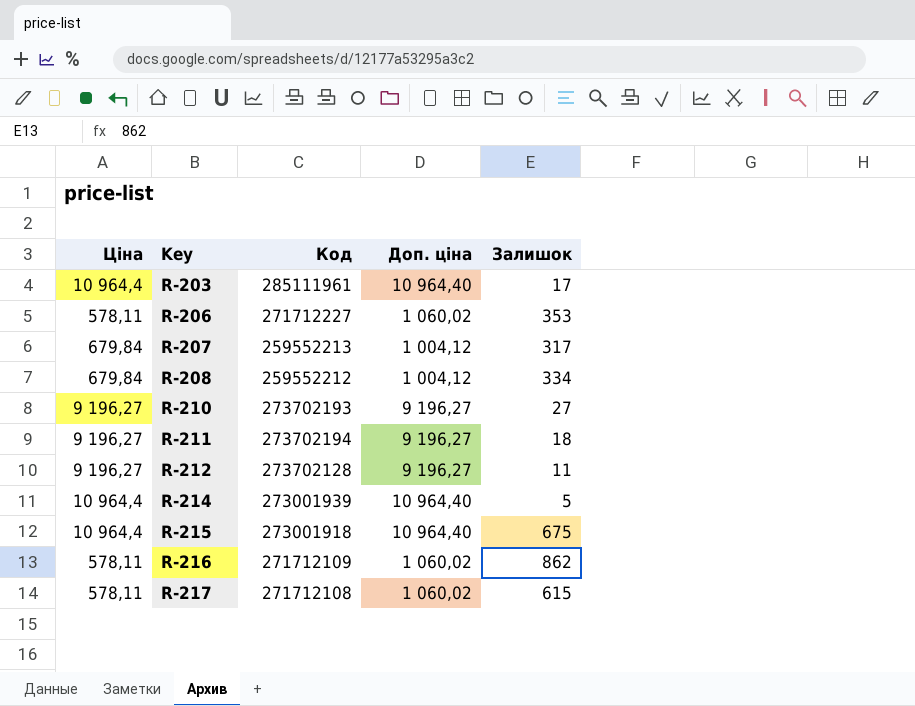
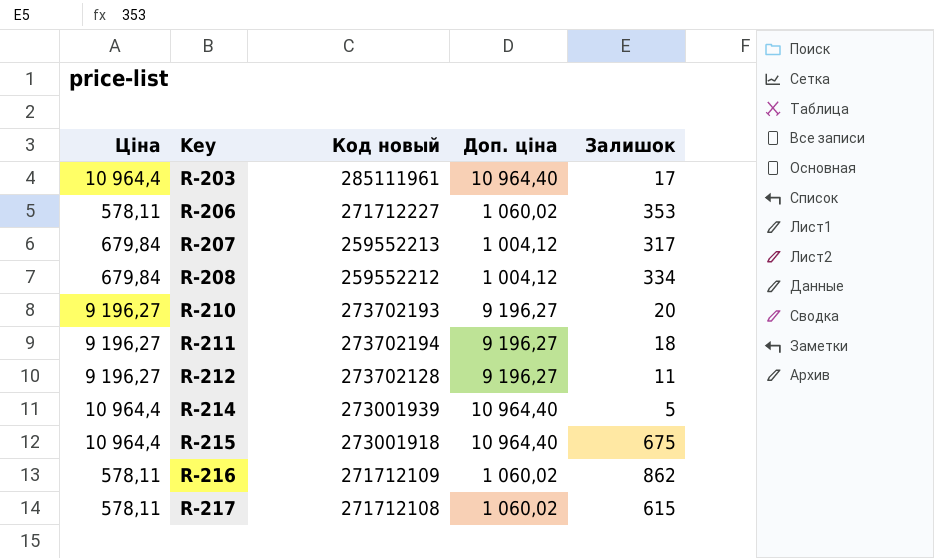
column name: Код -> Код новый
R-210 | Залишок: 27 -> 20

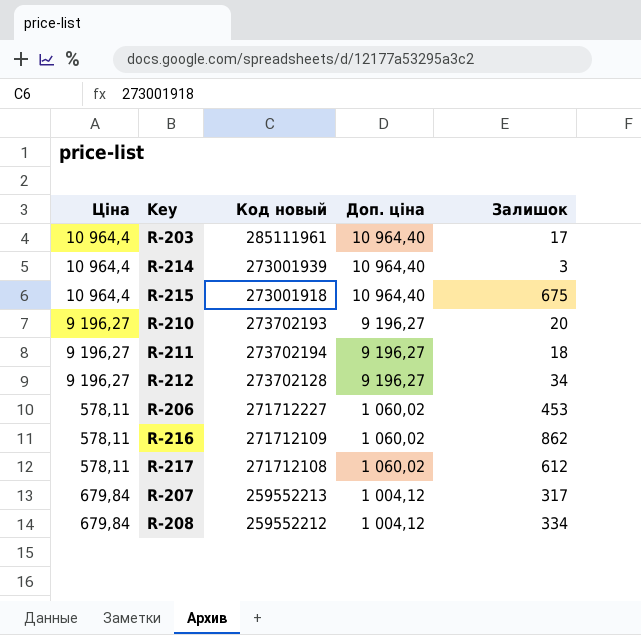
row order: Key ascending -> Доп. ціна descending
R-214 | Залишок: 5 -> 3
R-212 | Залишок: 11 -> 34
R-206 | Залишок: 353 -> 453
R-217 | Залишок: 615 -> 612

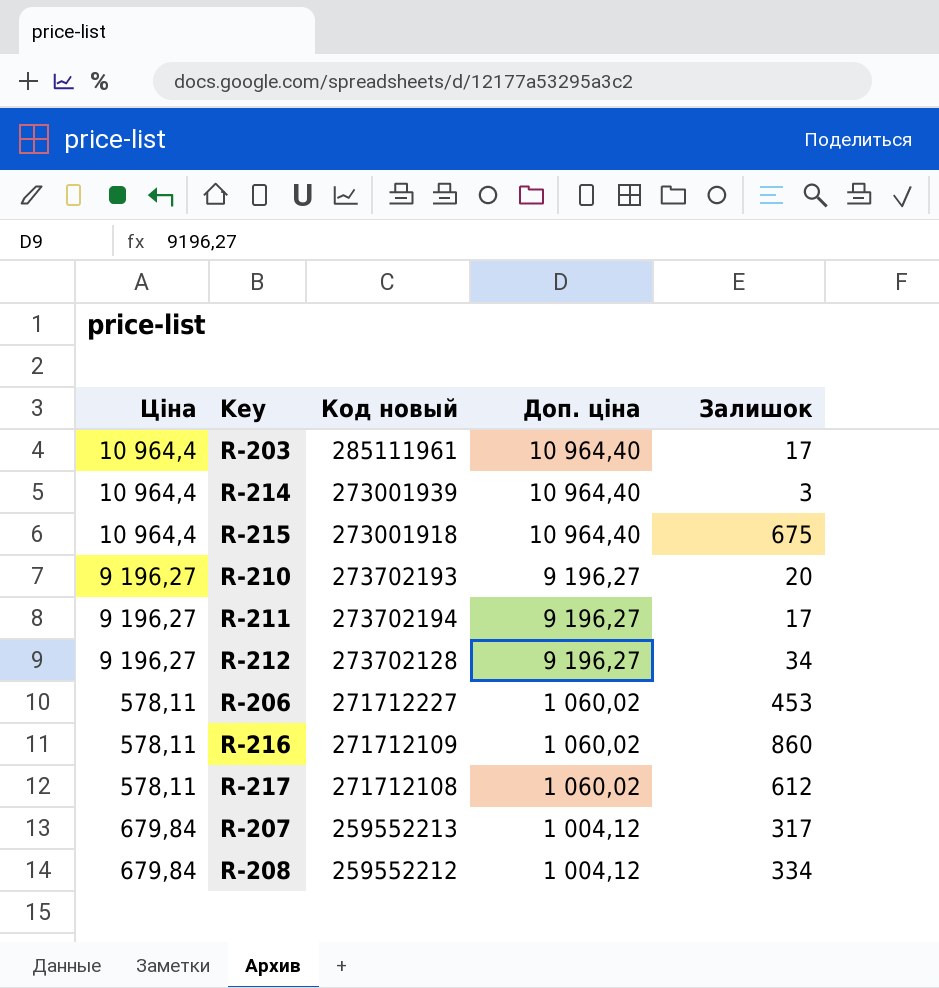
R-211 | Залишок: 18 -> 17
R-216 | Залишок: 862 -> 860

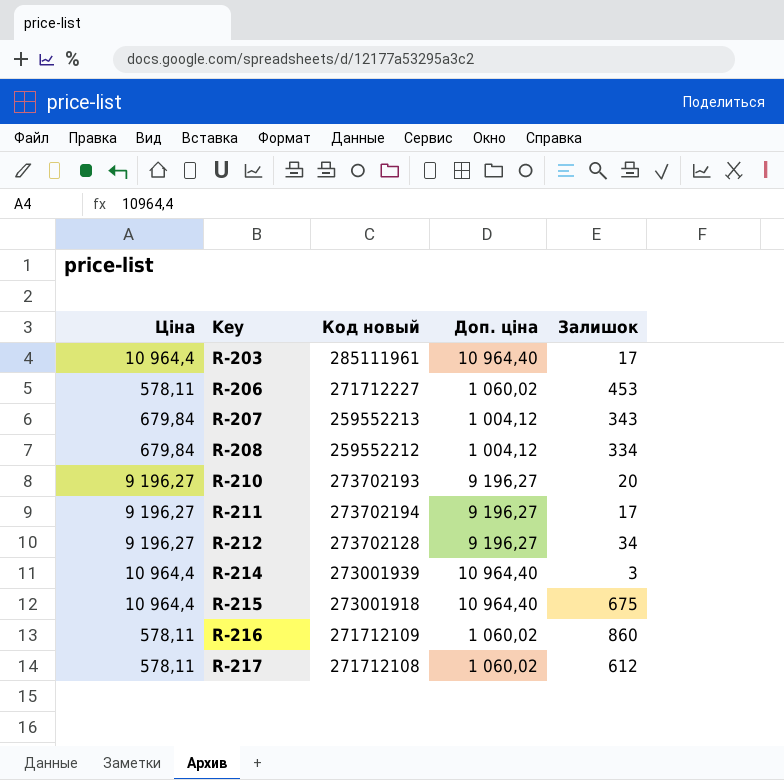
row order: Доп. ціна descending -> Key ascending
R-207 | Залишок: 317 -> 343

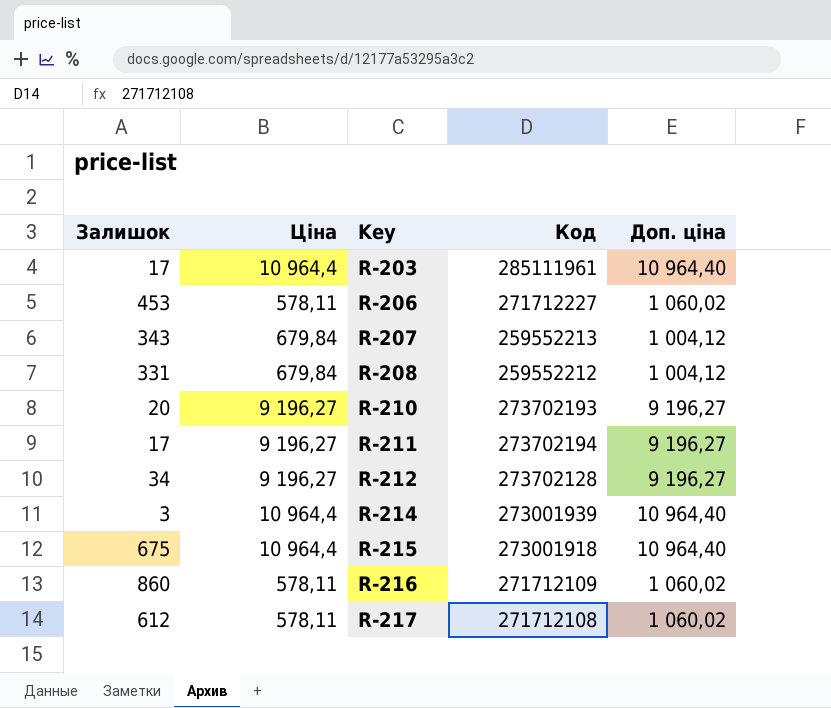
column Залишок | position: 5 -> 1
column name: Код новый -> Код
R-208 | Залишок: 334 -> 331

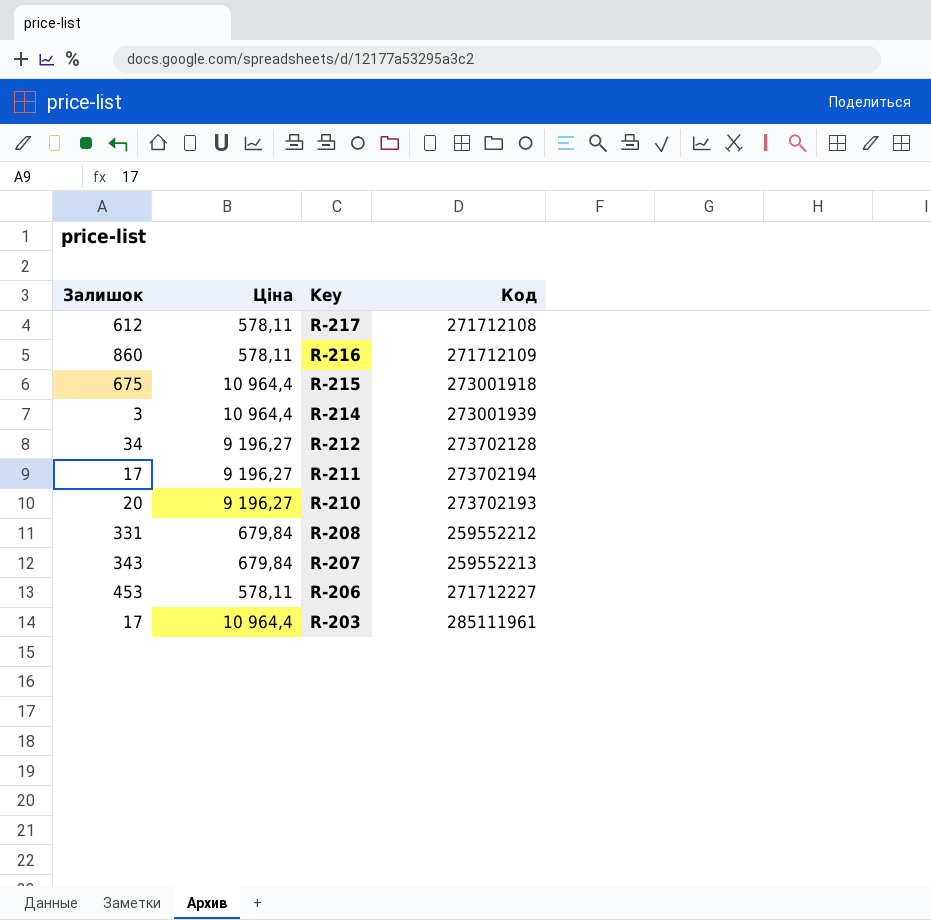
row order: Key ascending -> Key descending
column Доп. ціна | position: 5 -> none

